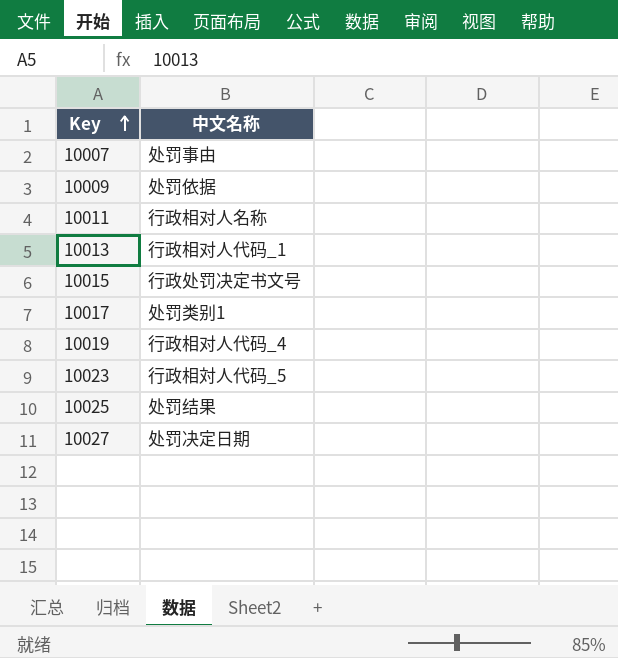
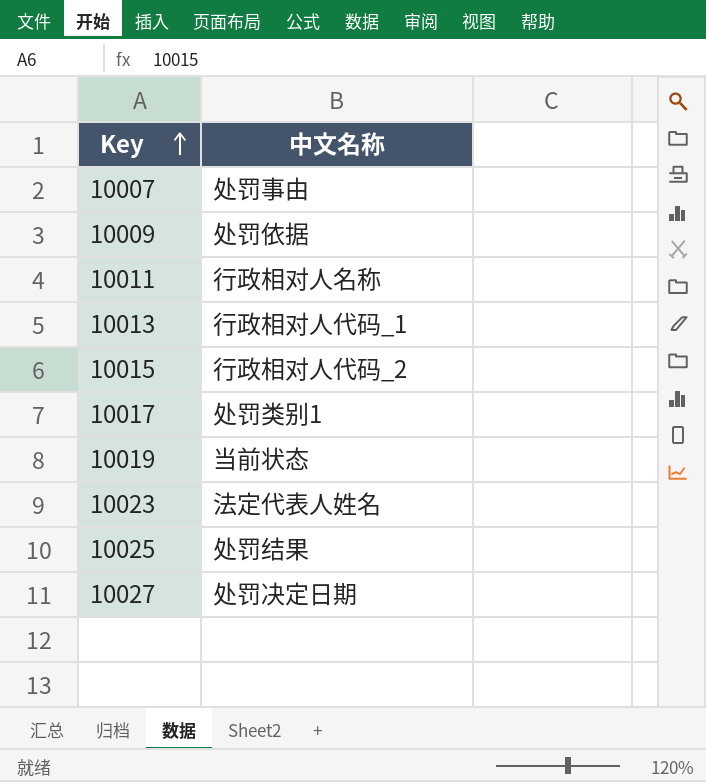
10015 | 中文名称: 行政处罚决定书文号 -> 行政相对人代码_2
10019 | 中文名称: 行政相对人代码_4 -> 当前状态
10023 | 中文名称: 行政相対人代码_5 -> 法定代表人姓名

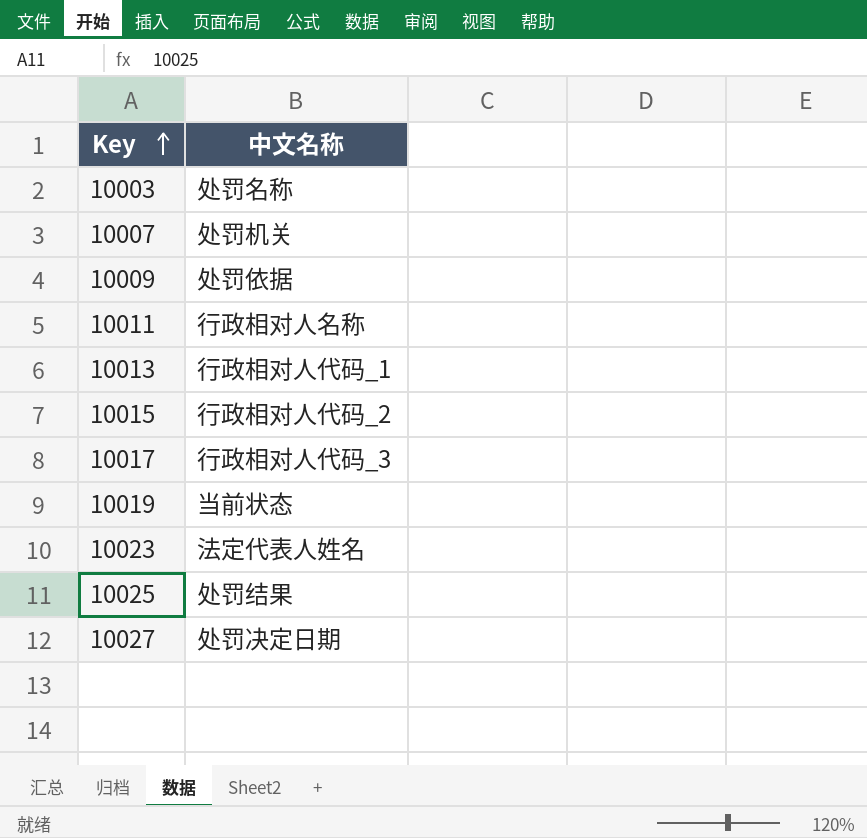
row 10003: none -> 处罚名称
10007 | 中文名称: 处罚事由 -> 处罚机关
10017 | 中文名称: 处罚类别1 -> 行政相对人代码_3

